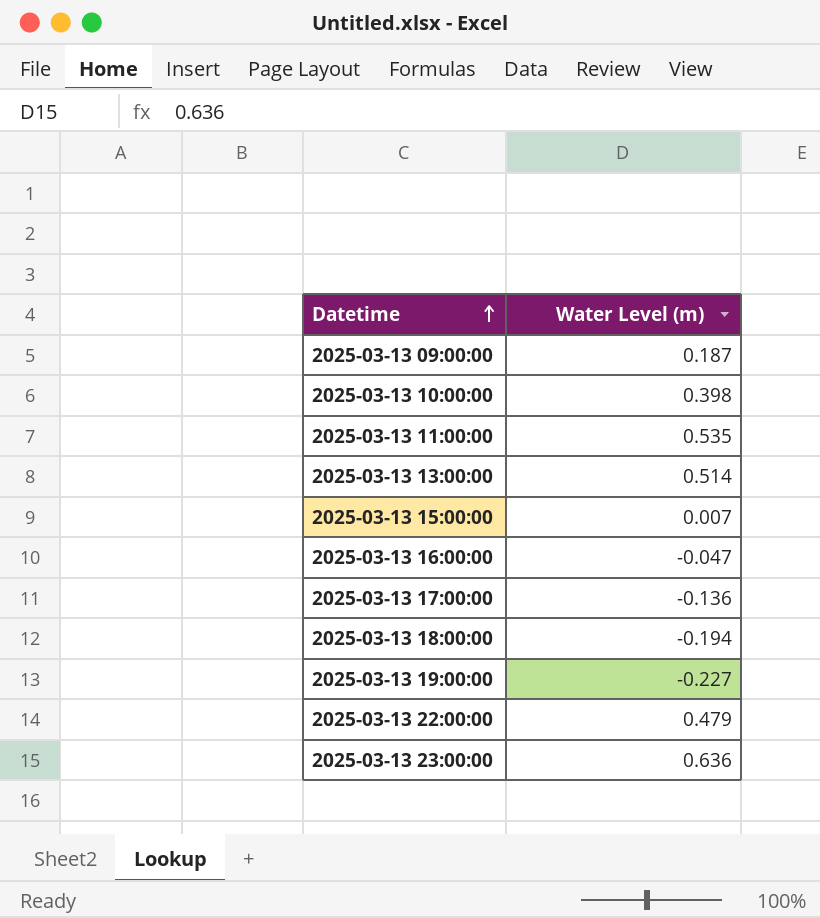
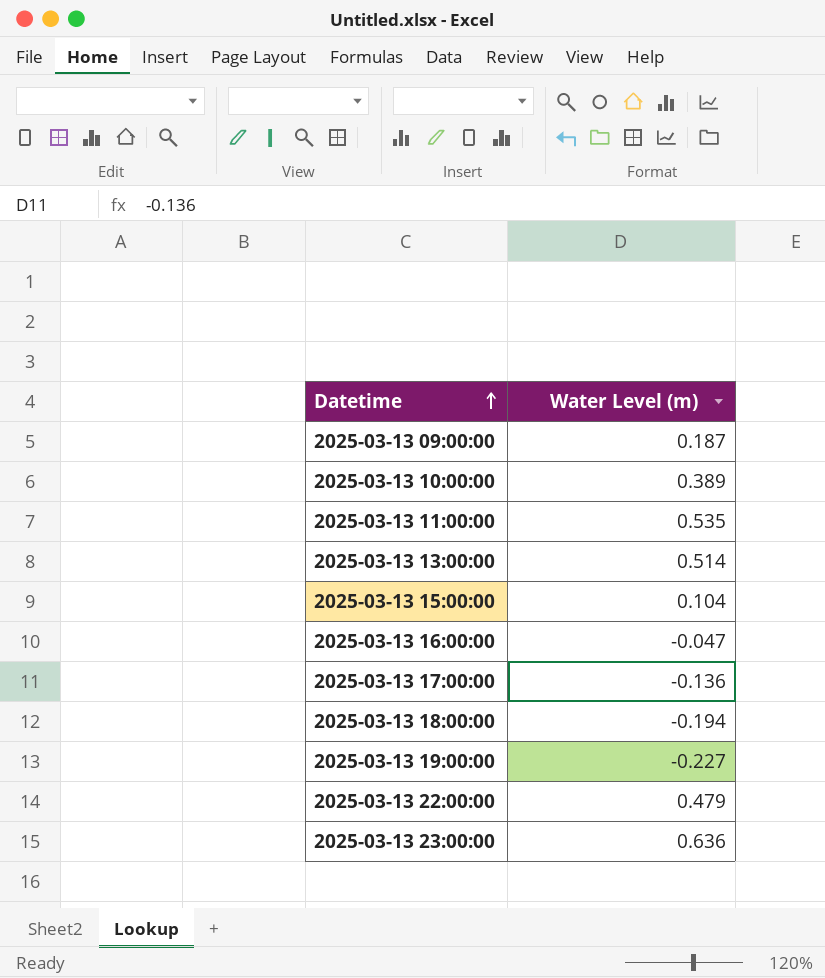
2025-03-13 10:00:00 | Water Level (m): 0.398 -> 0.389
2025-03-13 15:00:00 | Water Level (m): 0.007 -> 0.104

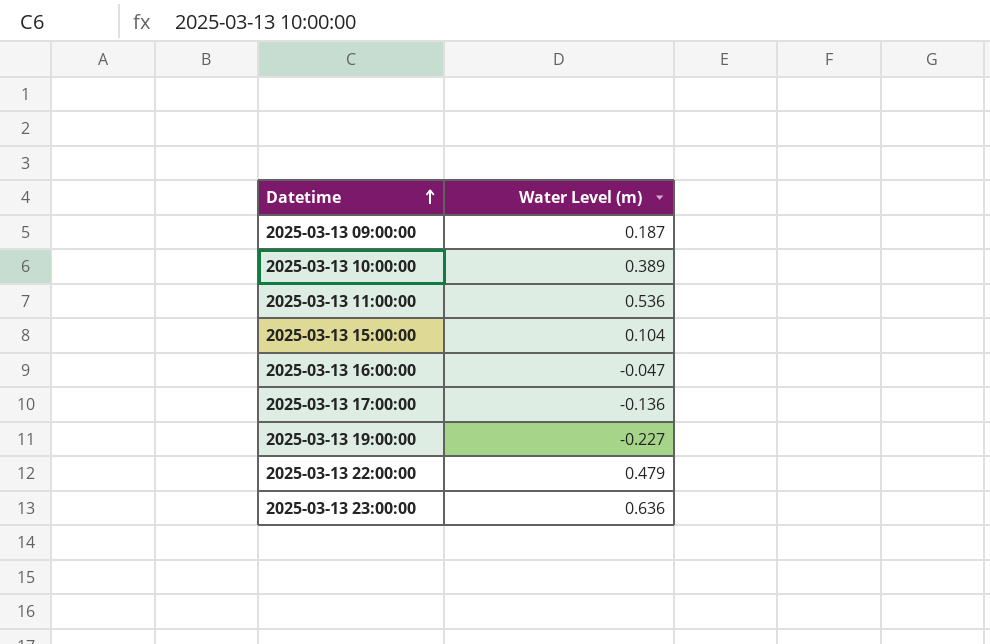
row 2025-03-13 13:00:00: 0.514 -> none
row 2025-03-13 18:00:00: -0.194 -> none
2025-03-13 11:00:00 | Water Level (m): 0.535 -> 0.536

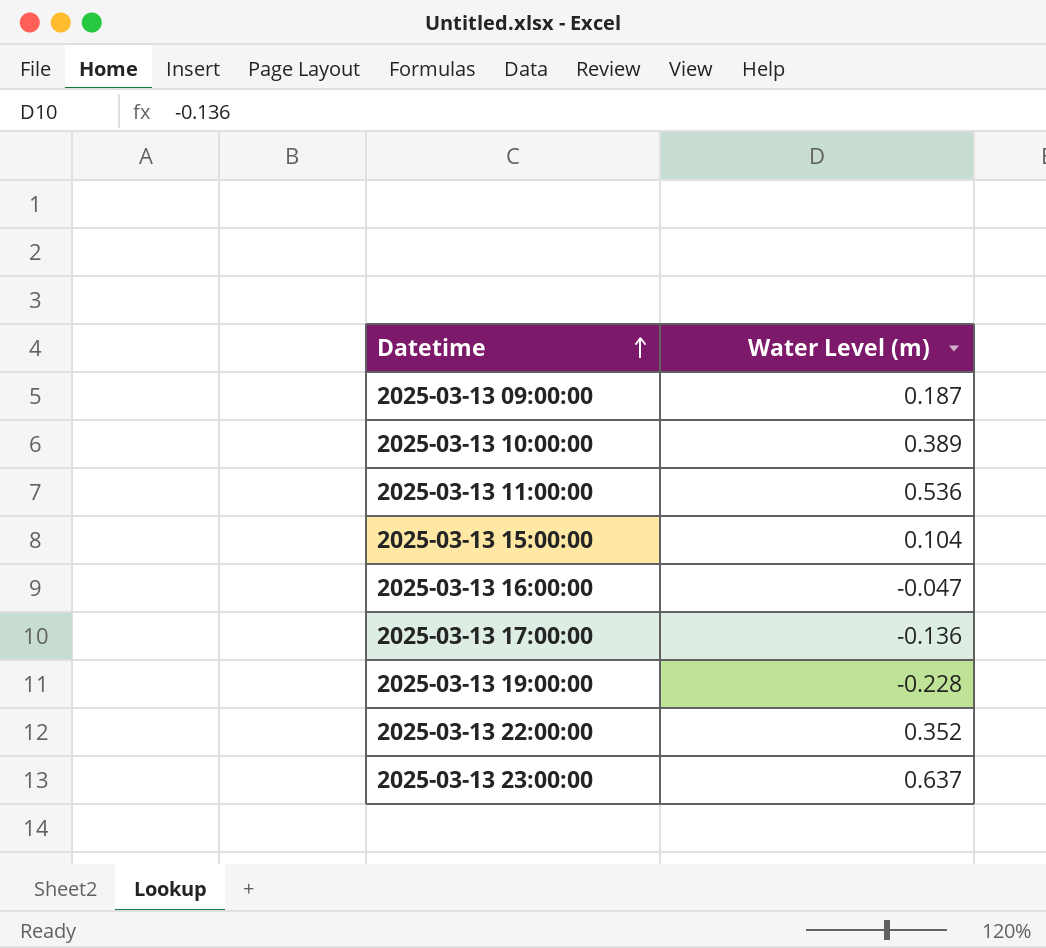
2025-03-13 19:00:00 | Water Level (m): -0.227 -> -0.228
2025-03-13 22:00:00 | Water Level (m): 0.479 -> 0.352
2025-03-13 23:00:00 | Water Level (m): 0.636 -> 0.637

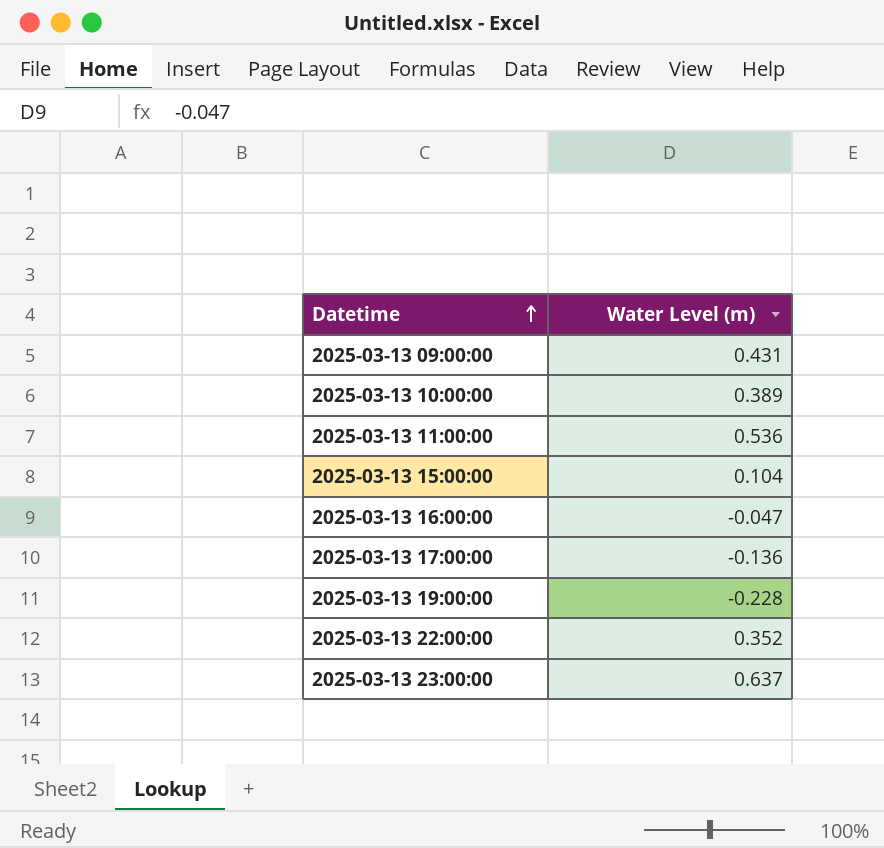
2025-03-13 09:00:00 | Water Level (m): 0.187 -> 0.431

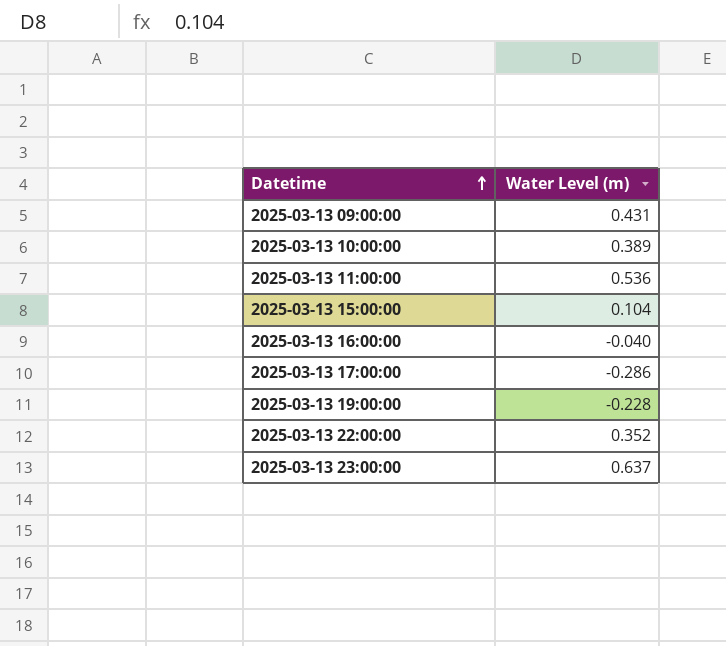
2025-03-13 16:00:00 | Water Level (m): -0.047 -> -0.040
2025-03-13 17:00:00 | Water Level (m): -0.136 -> -0.286

